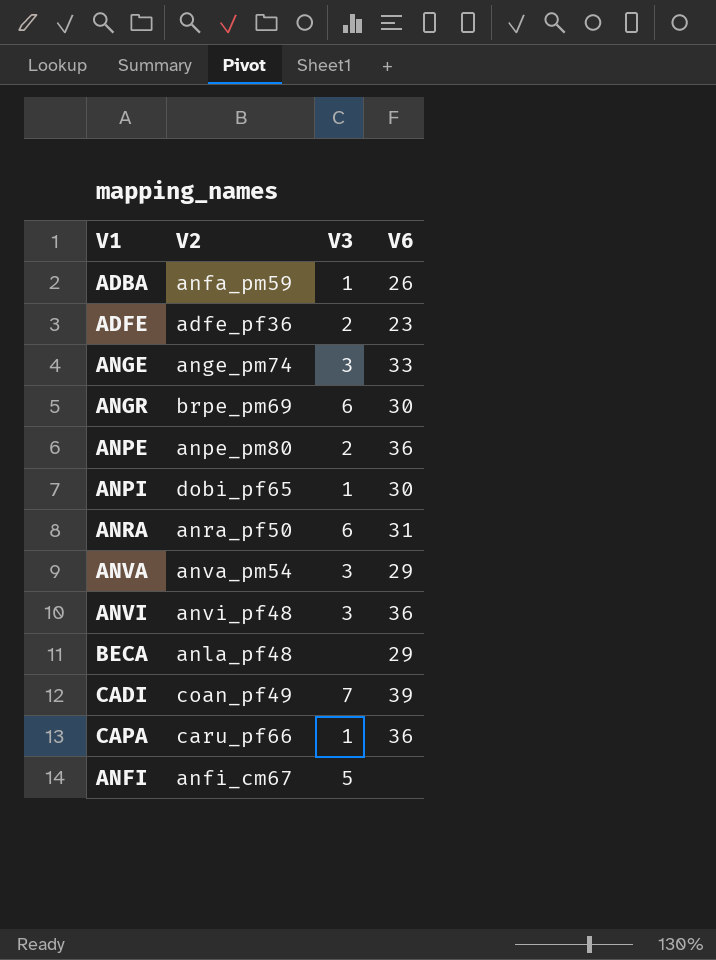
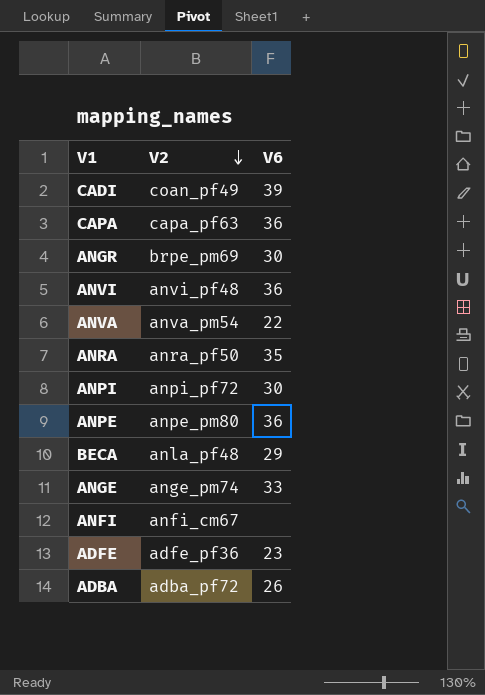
row order: none -> V2 descending
column V3 | position: 3 -> none
CAPA | V2: caru_pf66 -> capa_pf63
ANVA | V6: 29 -> 22
ANRA | V6: 31 -> 35
ANPI | V2: dobi_pf65 -> anpi_pf72
ADBA | V2: anfa_pm59 -> adba_pf72

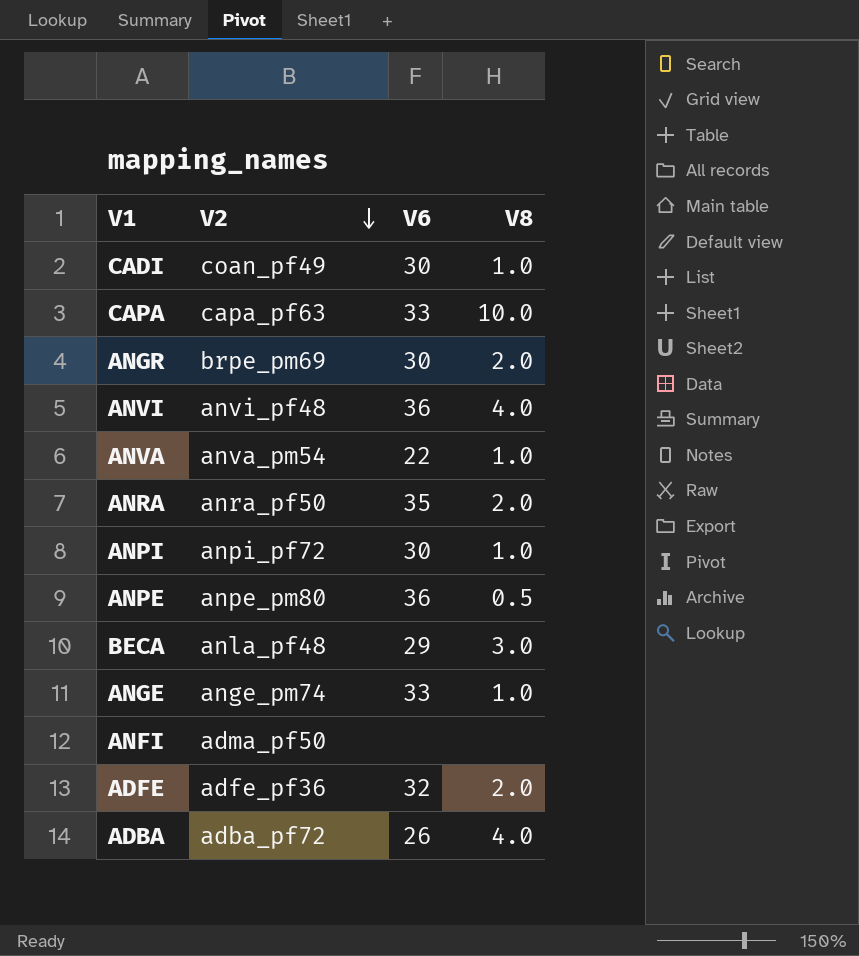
column V8 | position: none -> 4
CADI | V6: 39 -> 30
CAPA | V6: 36 -> 33
ANFI | V2: anfi_cm67 -> adma_pf50
ADFE | V6: 23 -> 32

